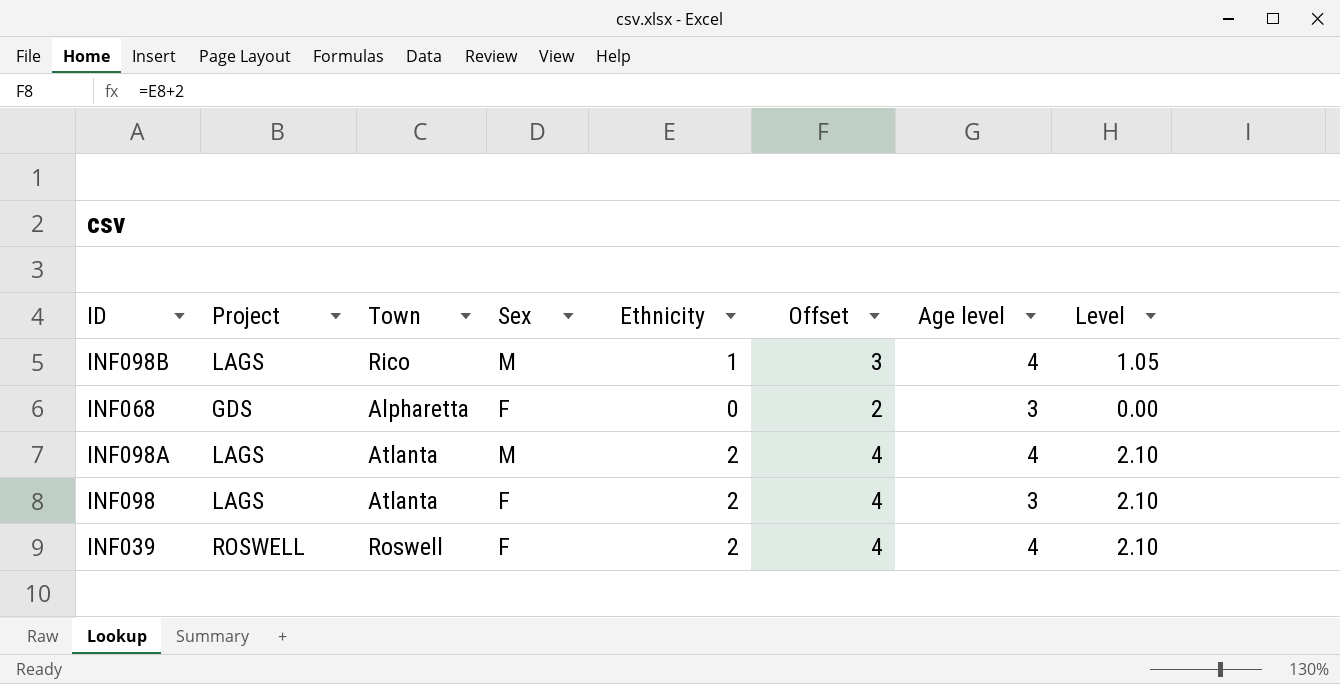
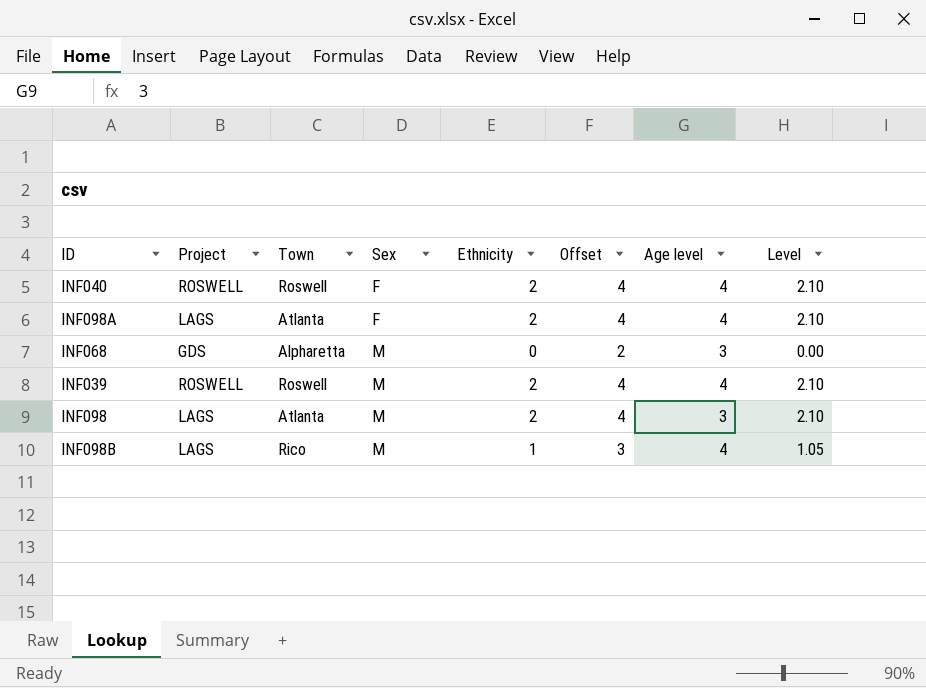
row order: none -> Sex ascending
row INF040: none -> ROSWELL | Roswell | F | 2 | 4 | 4 | 2.10
INF098A | Sex: M -> F
INF068 | Sex: F -> M
INF039 | Sex: F -> M
INF098 | Sex: F -> M

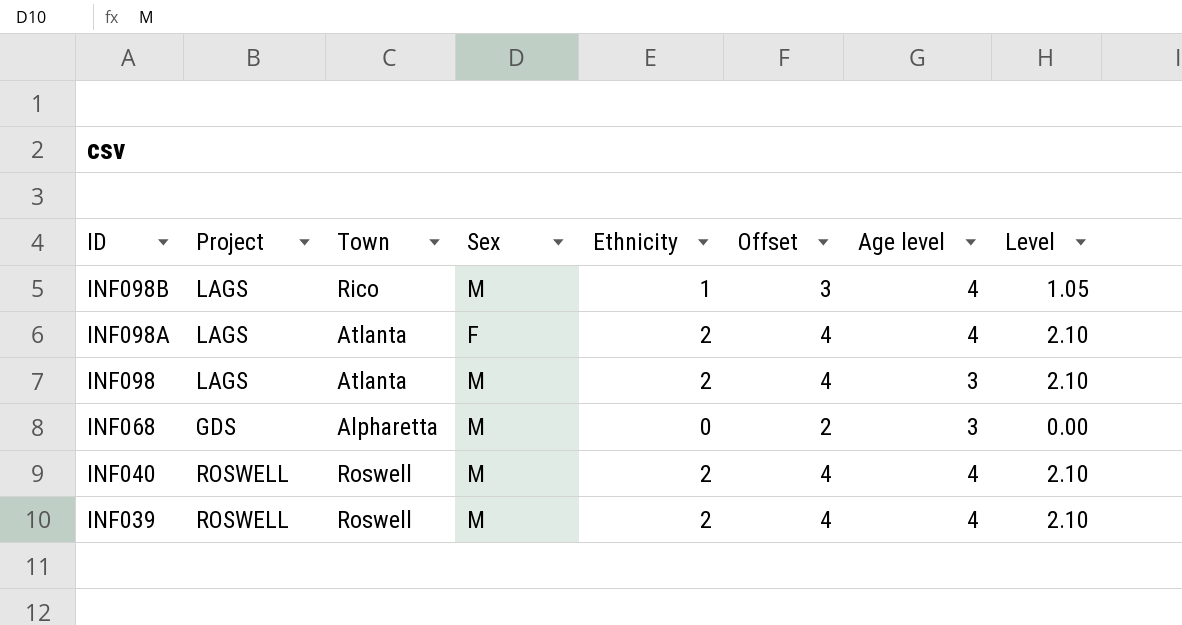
row order: Sex ascending -> ID descending
INF040 | Sex: F -> M

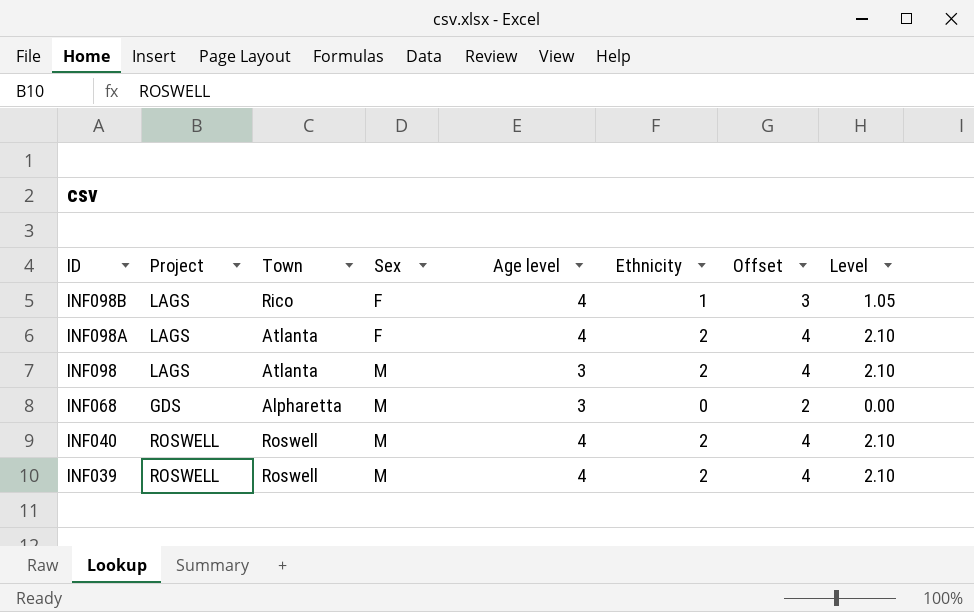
column Age level | position: 7 -> 5
INF098B | Sex: M -> F

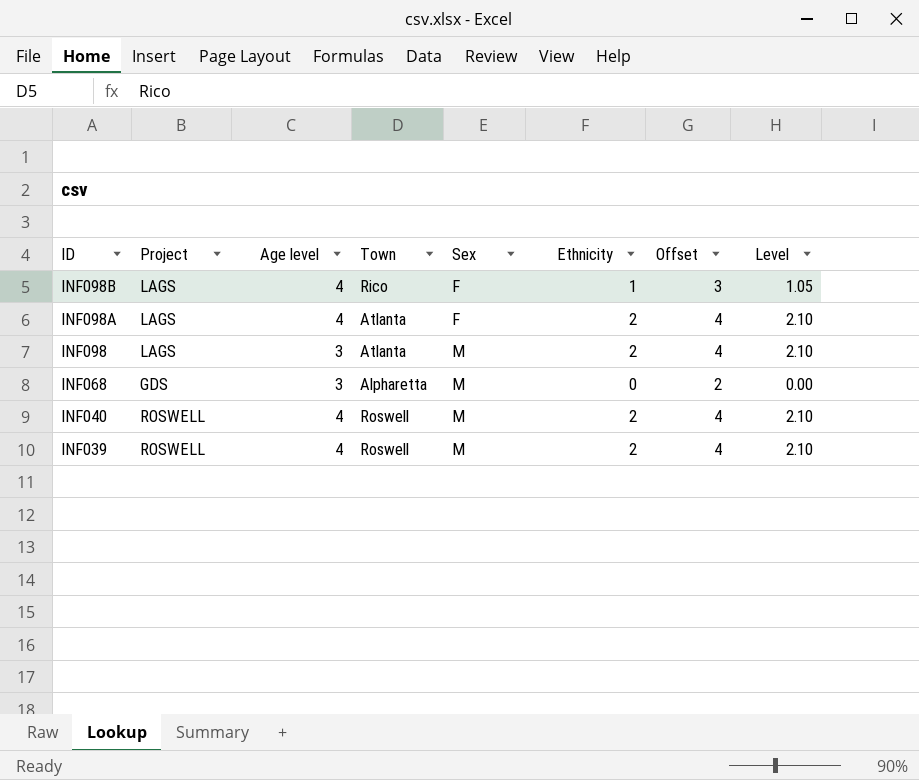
column Age level | position: 5 -> 3

